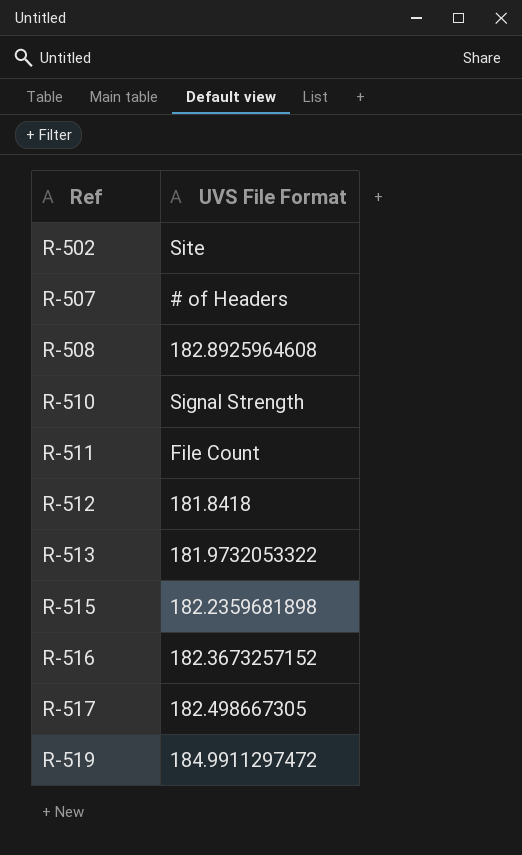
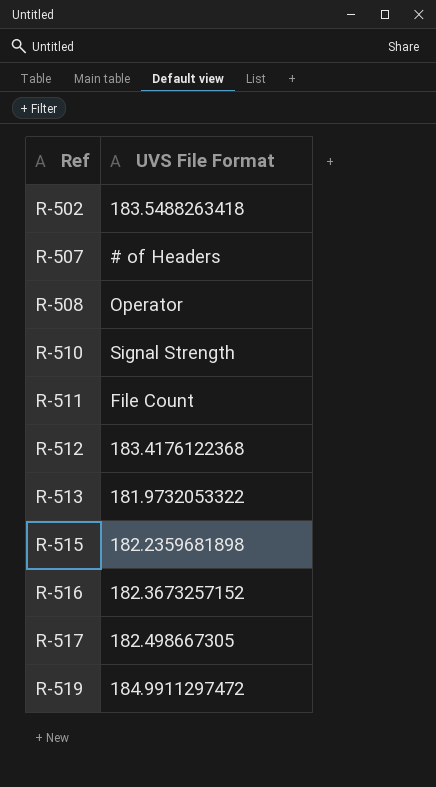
R-502 | UVS File Format: Site -> 183.5488263418
R-508 | UVS File Format: 182.8925964608 -> Operator
R-512 | UVS File Format: 181.8418 -> 183.4176122368

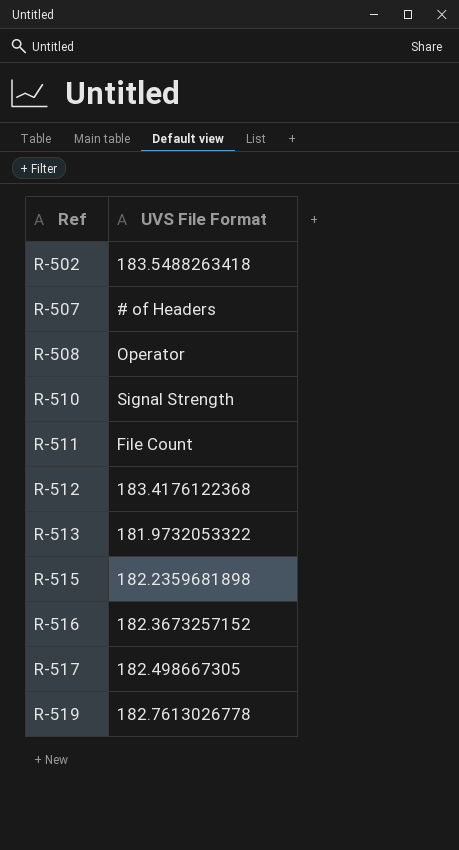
R-519 | UVS File Format: 184.9911297472 -> 182.7613026778

